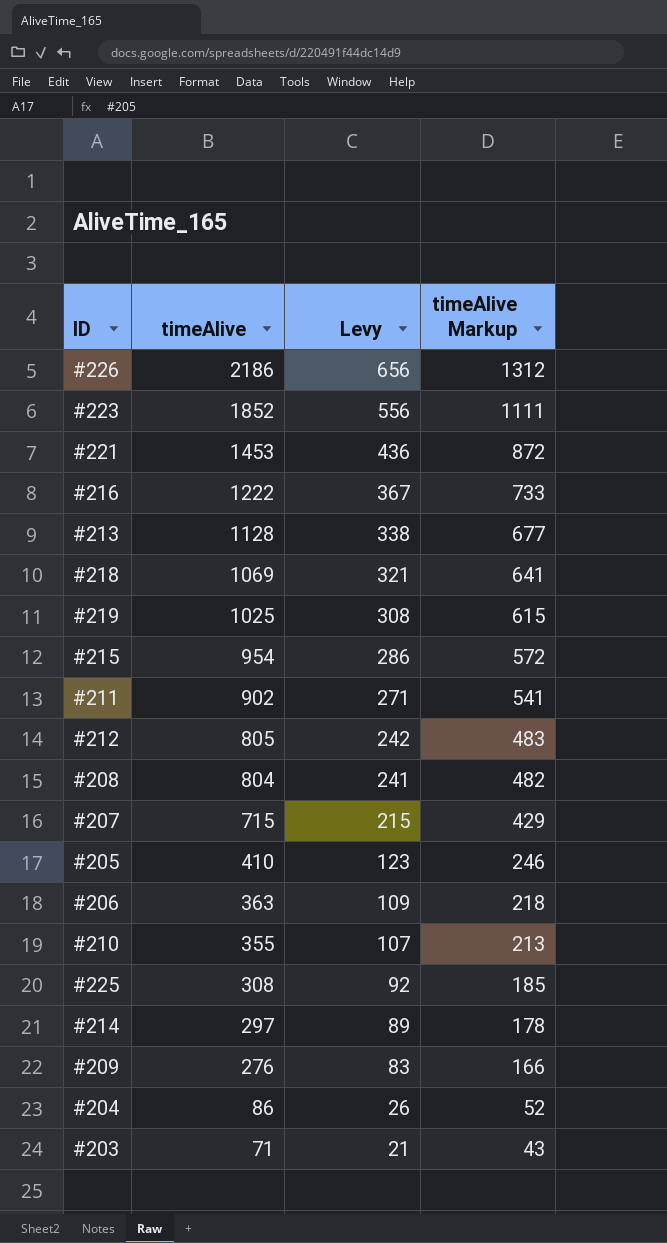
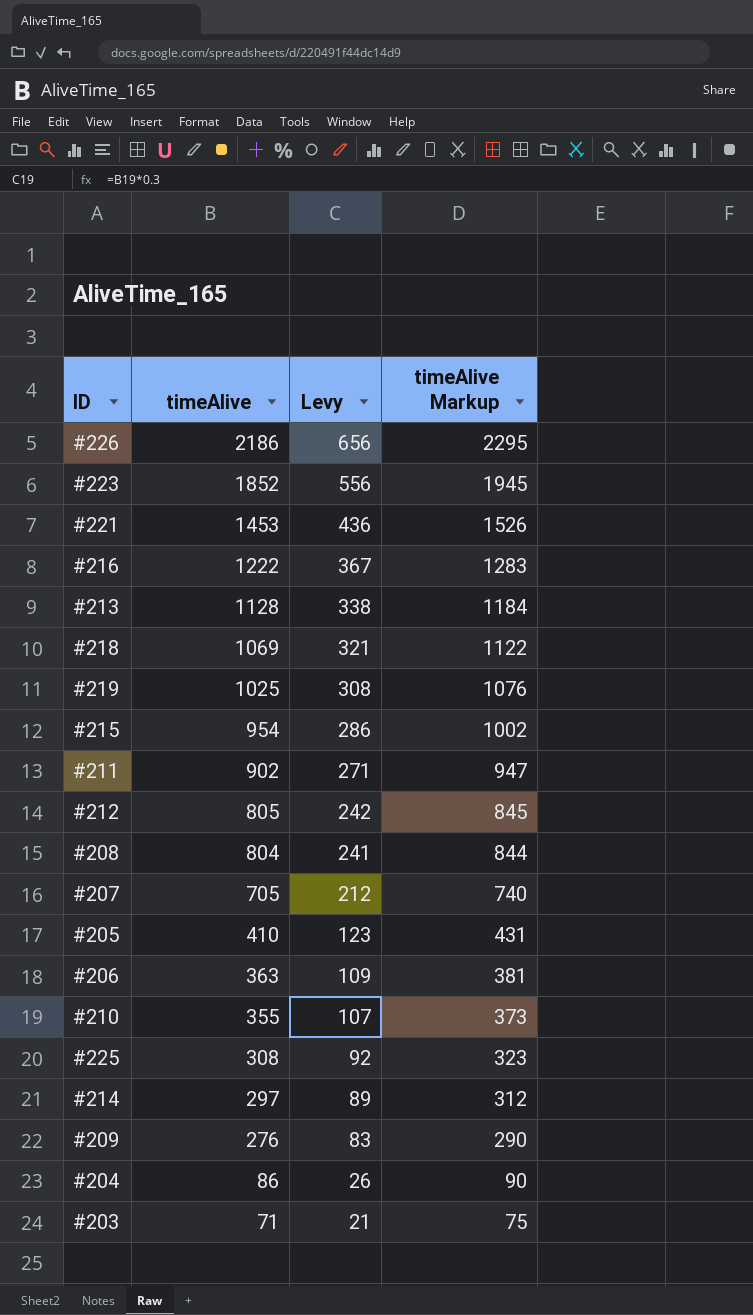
column timeAlive Markup | formula: [timeAlive] * 0.6 -> [timeAlive] * 1.05
#207 | timeAlive: 715 -> 705
#207 | Levy: 215 -> 212

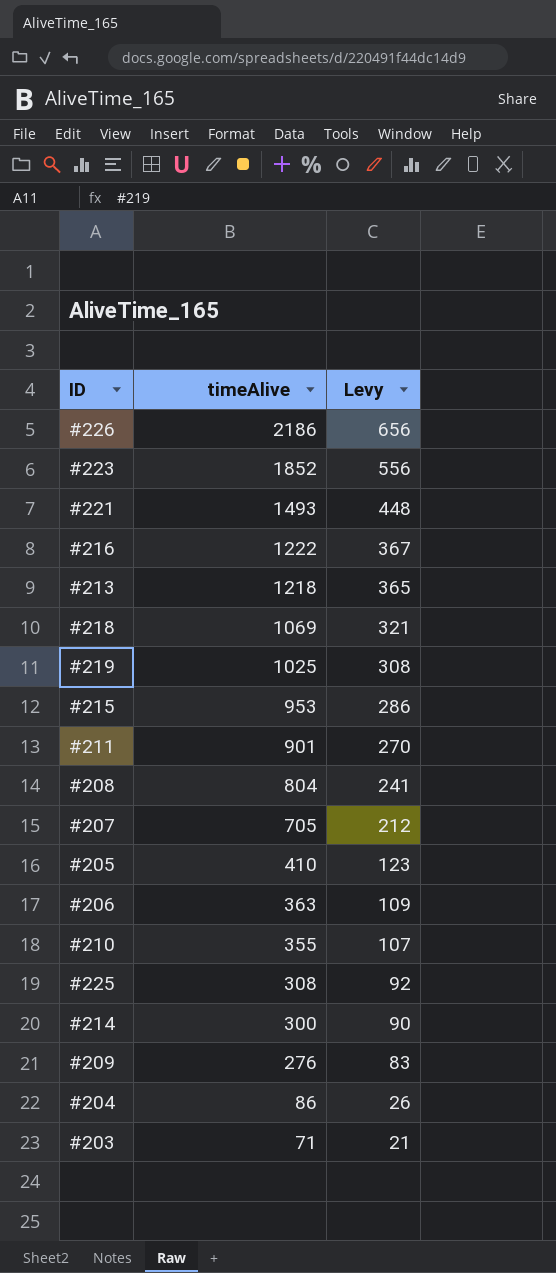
column timeAlive Markup | formula: [timeAlive] * 1.05 -> none
row #212: 805 | 242 | 845 -> none
#221 | timeAlive: 1453 -> 1493
#221 | Levy: 436 -> 448
#213 | timeAlive: 1128 -> 1218
#213 | Levy: 338 -> 365
#215 | timeAlive: 954 -> 953
#211 | timeAlive: 902 -> 901
#211 | Levy: 271 -> 270
#214 | timeAlive: 297 -> 300
#214 | Levy: 89 -> 90

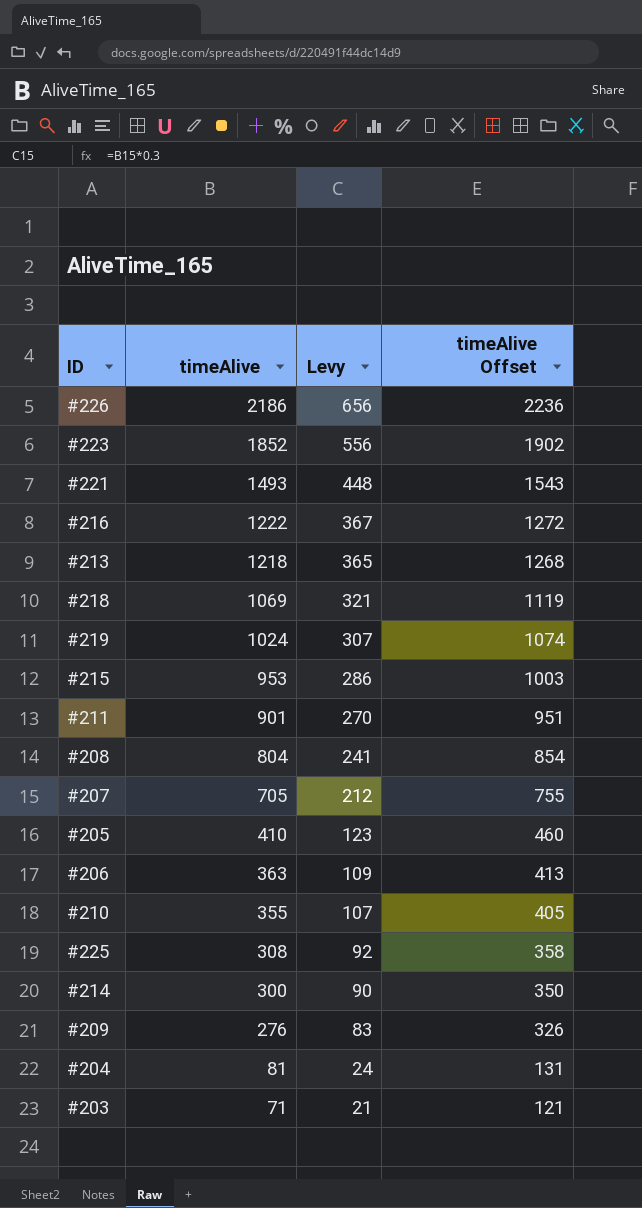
column timeAlive Offset | formula: none -> [timeAlive] + 50
#219 | timeAlive: 1025 -> 1024
#219 | Levy: 308 -> 307
#204 | timeAlive: 86 -> 81
#204 | Levy: 26 -> 24

